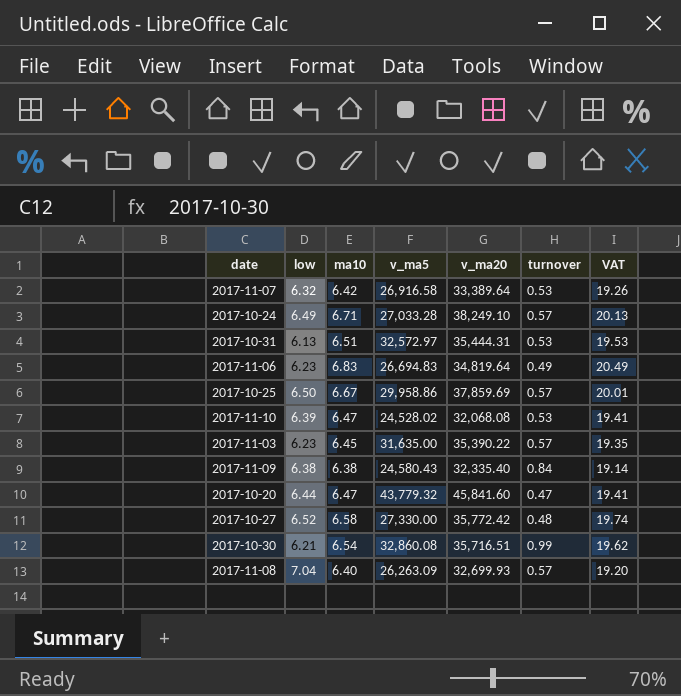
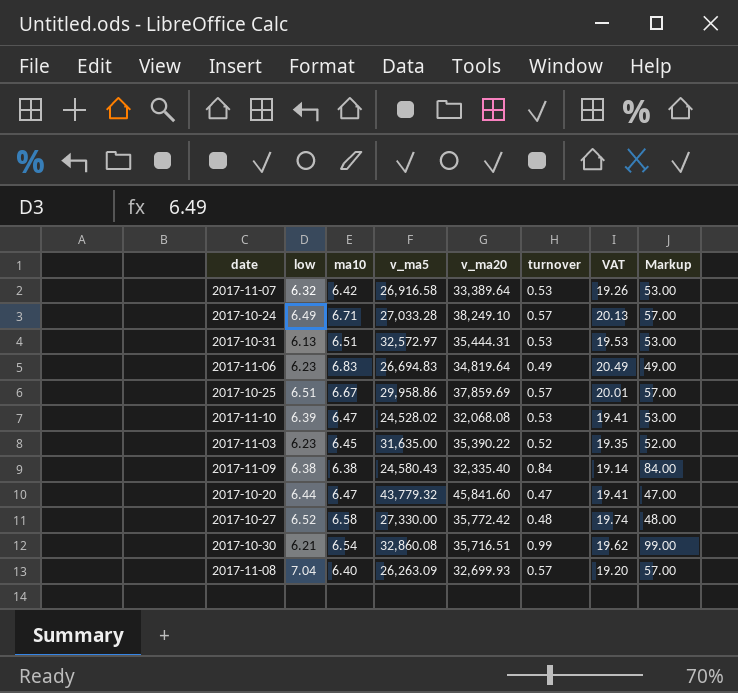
column Markup | formula: none -> [turnover] * 100
2017-10-25 | low: 6.50 -> 6.51
2017-11-03 | turnover: 0.57 -> 0.52

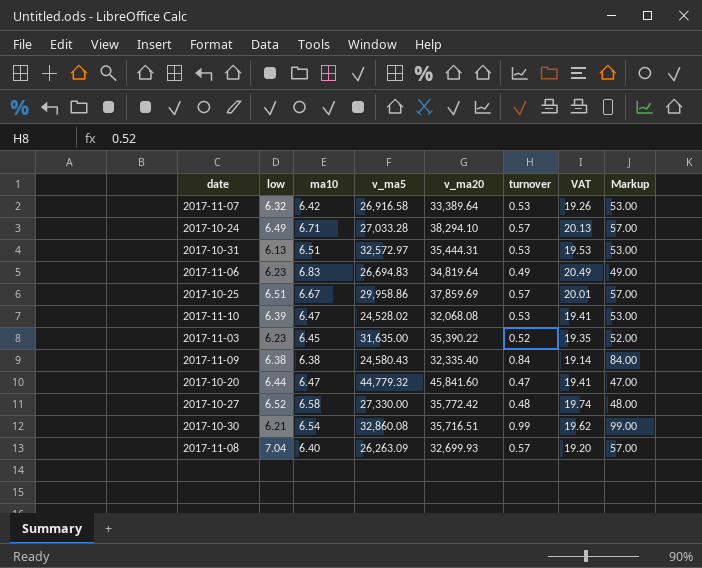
2017-10-24 | v_ma20: 38,249.10 -> 38,294.10
2017-10-20 | v_ma5: 43,779.32 -> 44,779.32

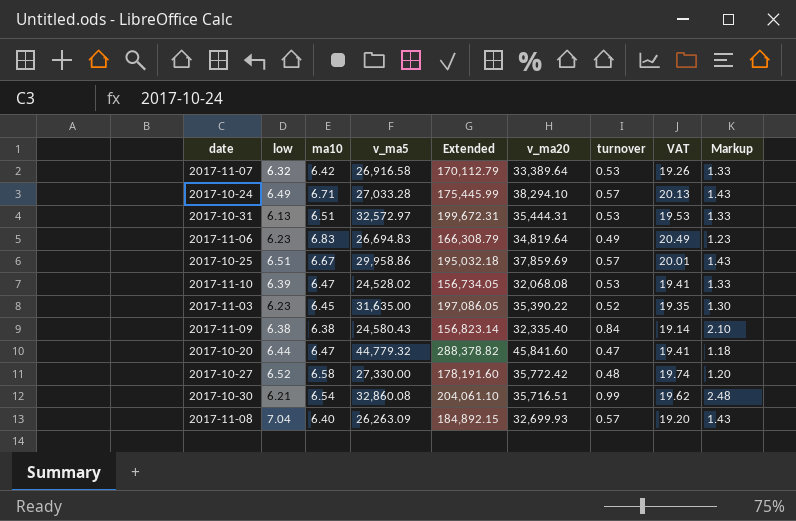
column Extended | formula: none -> [low] * [v_ma5]
column Markup | formula: [turnover] * 100 -> [turnover] * 2.5

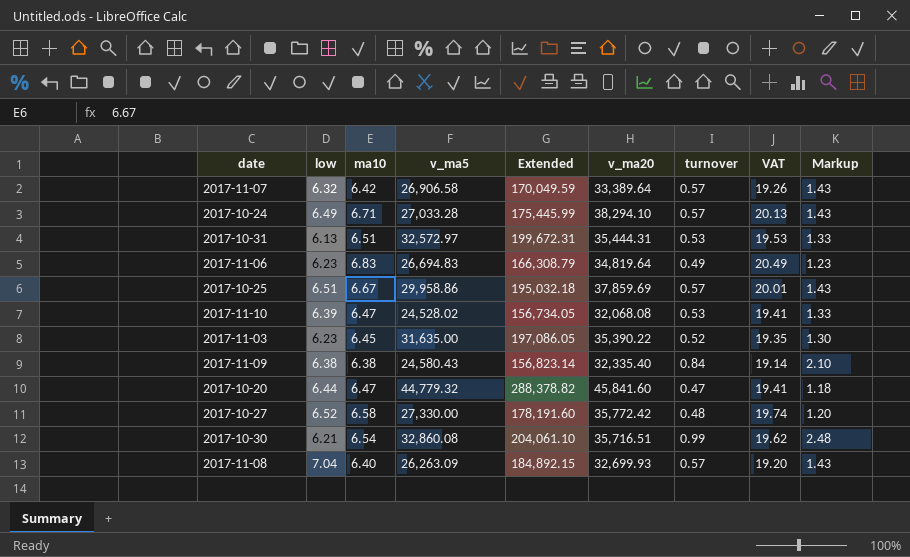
2017-11-07 | v_ma5: 26,916.58 -> 26,906.58
2017-11-07 | Extended: 170,112.79 -> 170,049.59
2017-11-07 | turnover: 0.53 -> 0.57
2017-11-07 | Markup: 1.33 -> 1.43

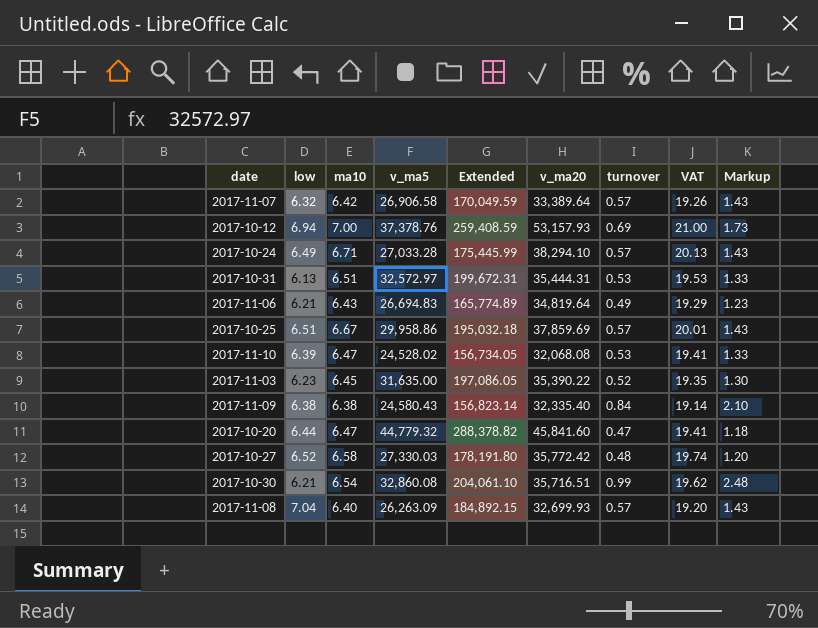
row 2017-10-12: none -> 6.94 | 7.00 | 37,378.76 | 259,408.59 | 53,157.93 | 0.69 | 21.00 | 1.73
2017-11-06 | low: 6.23 -> 6.21
2017-11-06 | ma10: 6.83 -> 6.43
2017-11-06 | Extended: 166,308.79 -> 165,774.89
2017-11-06 | VAT: 20.49 -> 19.29
2017-10-27 | v_ma5: 27,330.00 -> 27,330.03
2017-10-27 | Extended: 178,191.60 -> 178,191.80

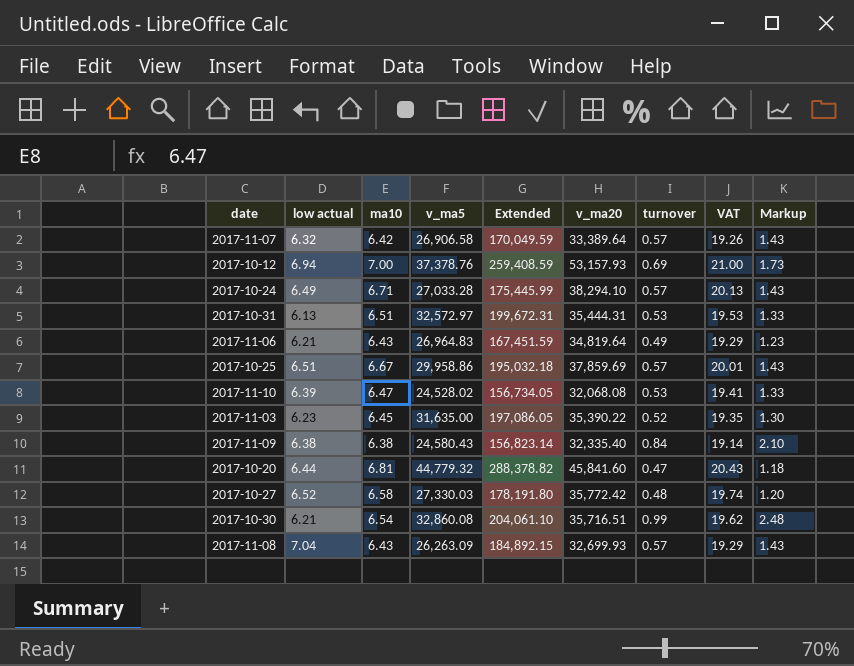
column name: low -> low actual
2017-11-06 | v_ma5: 26,694.83 -> 26,964.83
2017-11-06 | Extended: 165,774.89 -> 167,451.59
2017-10-20 | ma10: 6.47 -> 6.81
2017-10-20 | VAT: 19.41 -> 20.43
2017-11-08 | ma10: 6.40 -> 6.43
2017-11-08 | VAT: 19.20 -> 19.29

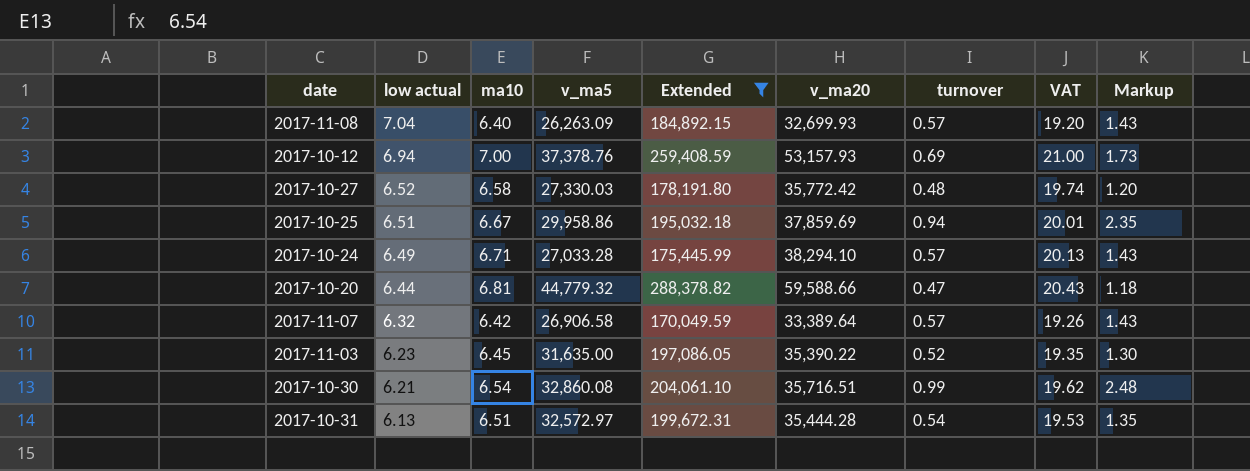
filter: none -> Extended >= 170,049.59
row order: none -> low actual descending
2017-11-08 | ma10: 6.43 -> 6.40
2017-11-08 | VAT: 19.29 -> 19.20
2017-10-25 | turnover: 0.57 -> 0.94
2017-10-25 | Markup: 1.43 -> 2.35
2017-10-20 | v_ma20: 45,841.60 -> 59,588.66
2017-10-31 | v_ma20: 35,444.31 -> 35,444.28
2017-10-31 | turnover: 0.53 -> 0.54
2017-10-31 | Markup: 1.33 -> 1.35

